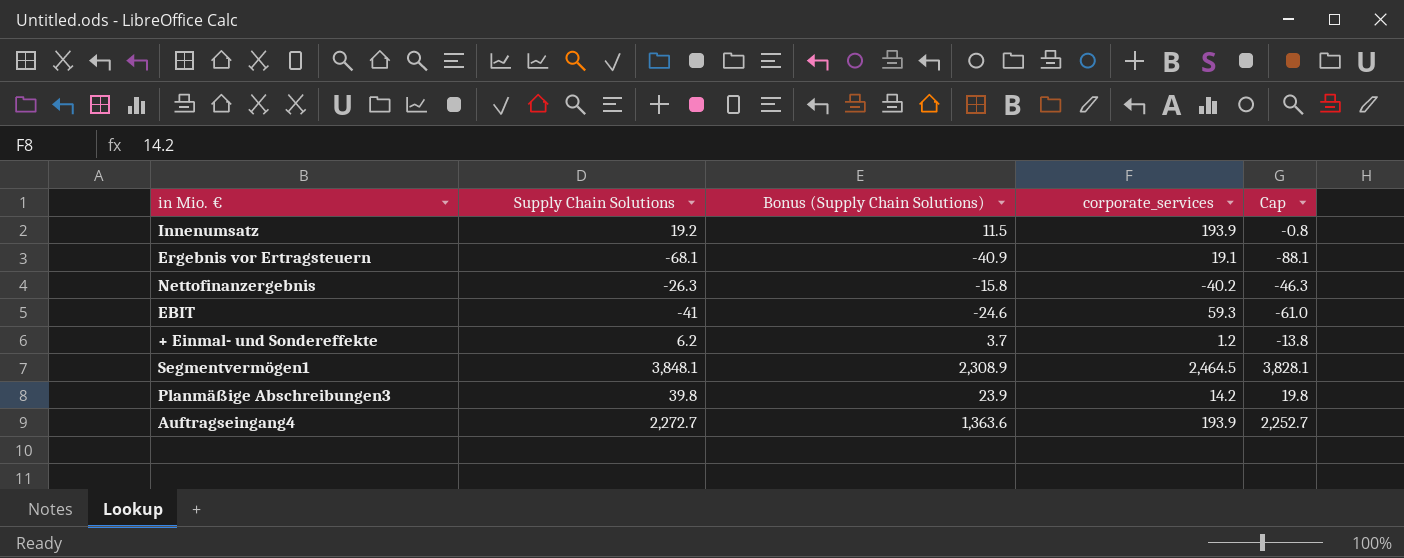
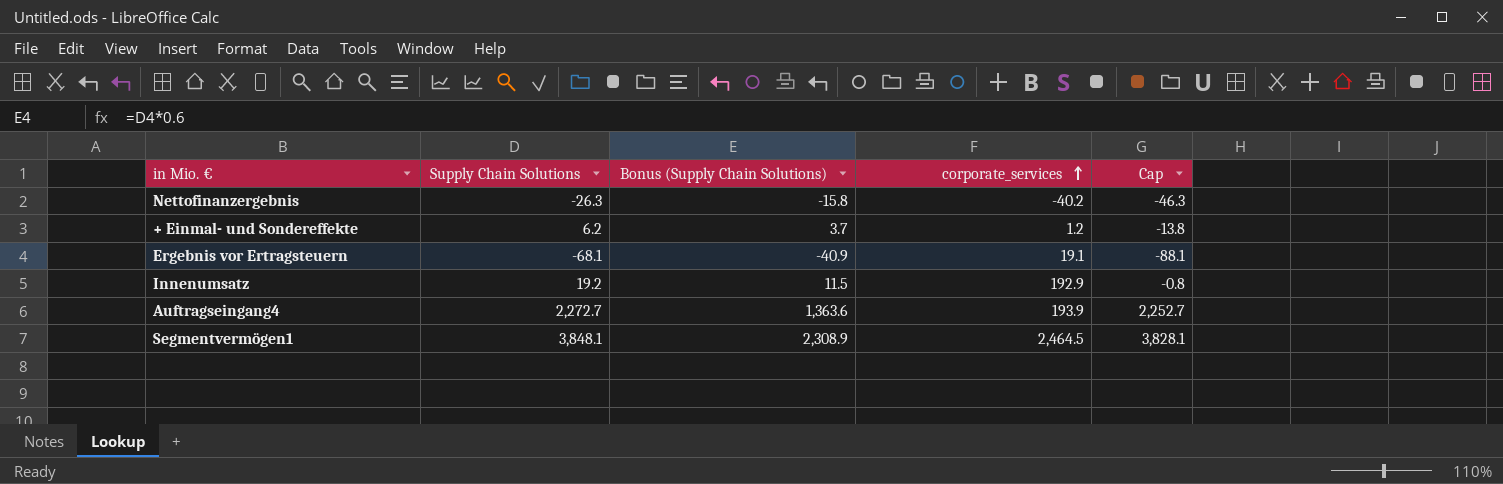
row order: none -> corporate_services ascending
row EBIT: -41 | -24.6 | 59.3 | -61.0 -> none
row Planmäßige Abschreibungen3: 39.8 | 23.9 | 14.2 | 19.8 -> none
Innenumsatz | corporate_services: 193.9 -> 192.9

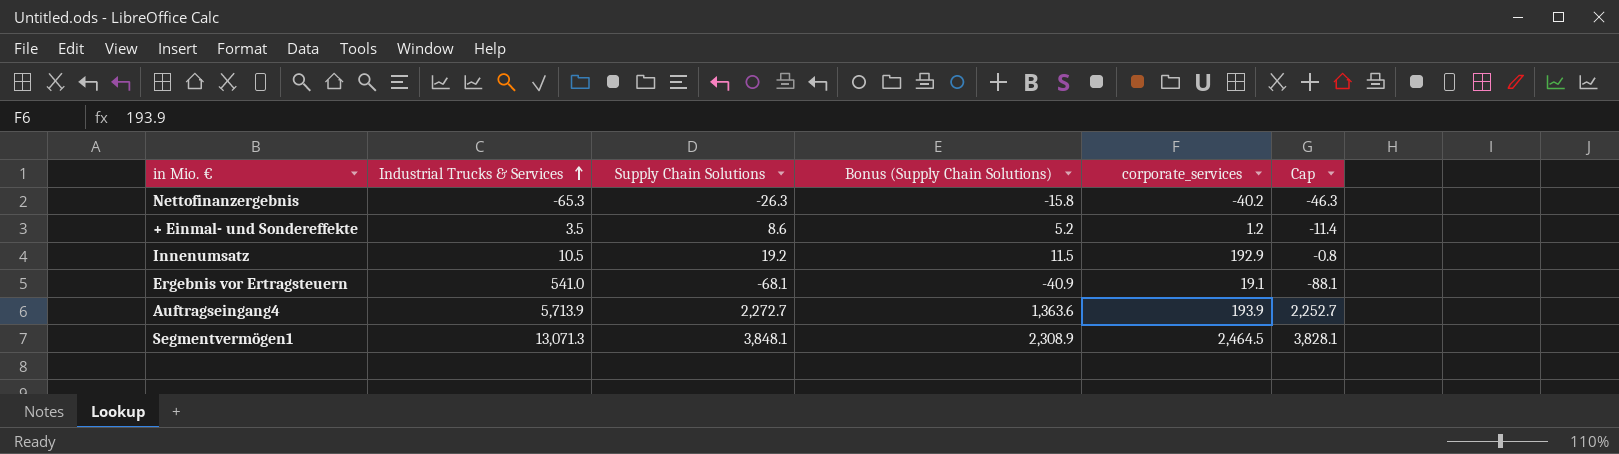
row order: corporate_services ascending -> Industrial Trucks & Services ascending
column Industrial Trucks & Services | position: none -> 2
+ Einmal- und Sondereffekte | Supply Chain Solutions: 6.2 -> 8.6
+ Einmal- und Sondereffekte | Bonus (Supply Chain Solutions): 3.7 -> 5.2
+ Einmal- und Sondereffekte | Cap: -13.8 -> -11.4

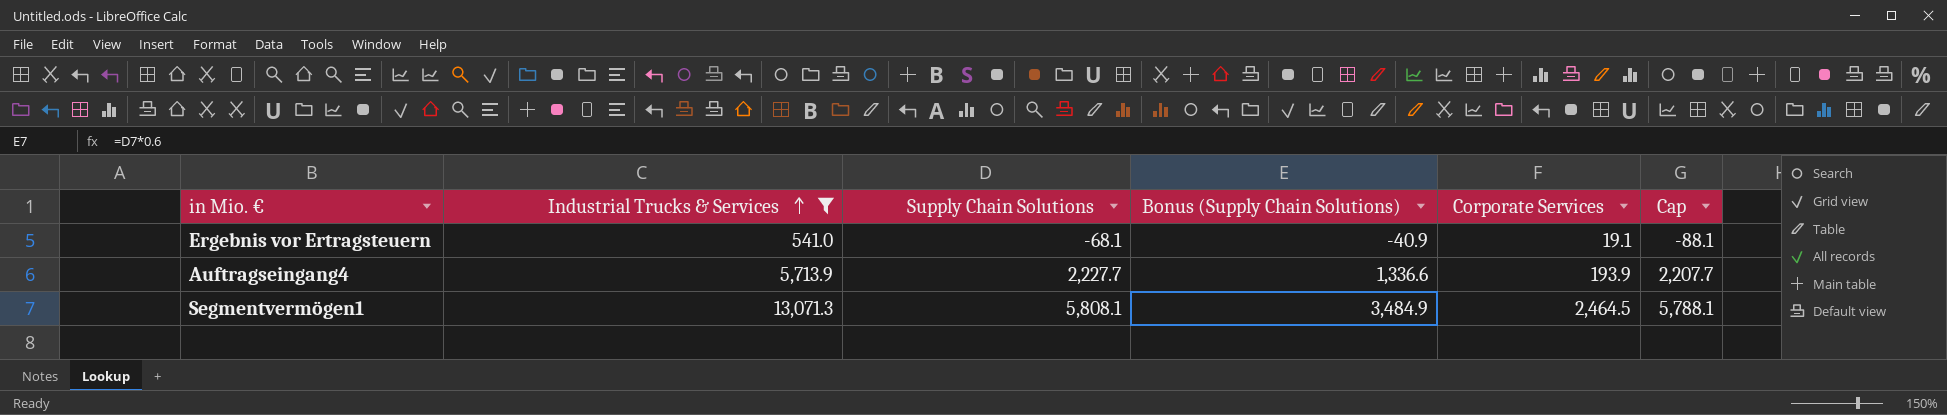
filter: none -> Industrial Trucks & Services >= 541.0
column name: corporate_services -> Corporate Services
Auftragseingang4 | Supply Chain Solutions: 2,272.7 -> 2,227.7
Auftragseingang4 | Bonus (Supply Chain Solutions): 1,363.6 -> 1,336.6
Auftragseingang4 | Cap: 2,252.7 -> 2,207.7
Segmentvermögen1 | Supply Chain Solutions: 3,848.1 -> 5,808.1
Segmentvermögen1 | Bonus (Supply Chain Solutions): 2,308.9 -> 3,484.9
Segmentvermögen1 | Cap: 3,828.1 -> 5,788.1

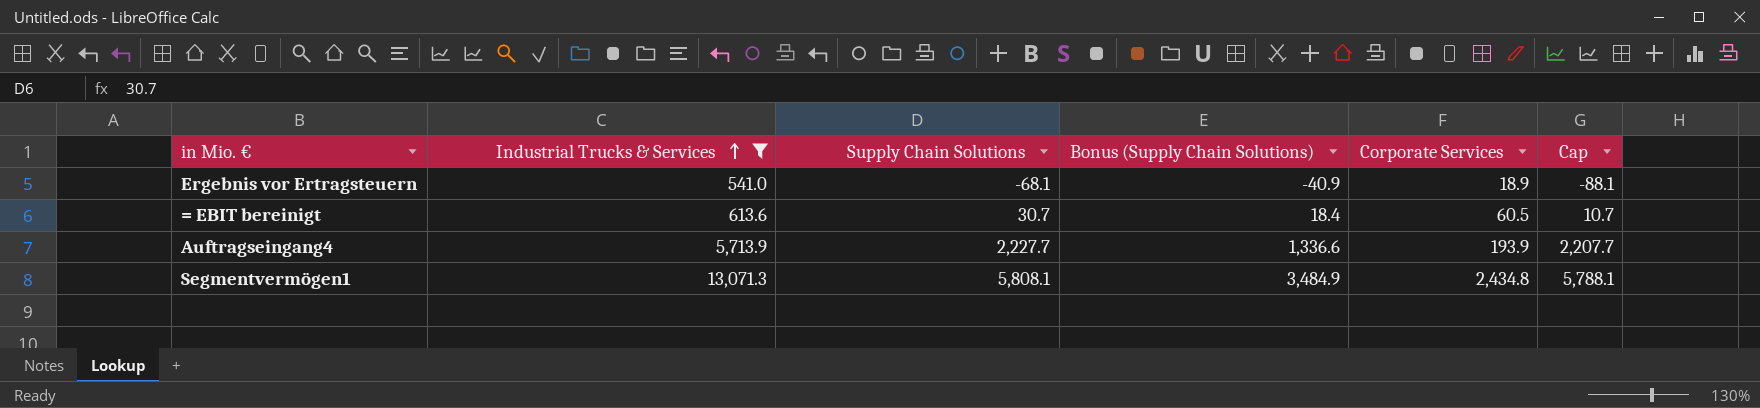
Ergebnis vor Ertragsteuern | Corporate Services: 19.1 -> 18.9
row = EBIT bereinigt: none -> 613.6 | 30.7 | 18.4 | 60.5 | 10.7
Segmentvermögen1 | Corporate Services: 2,464.5 -> 2,434.8

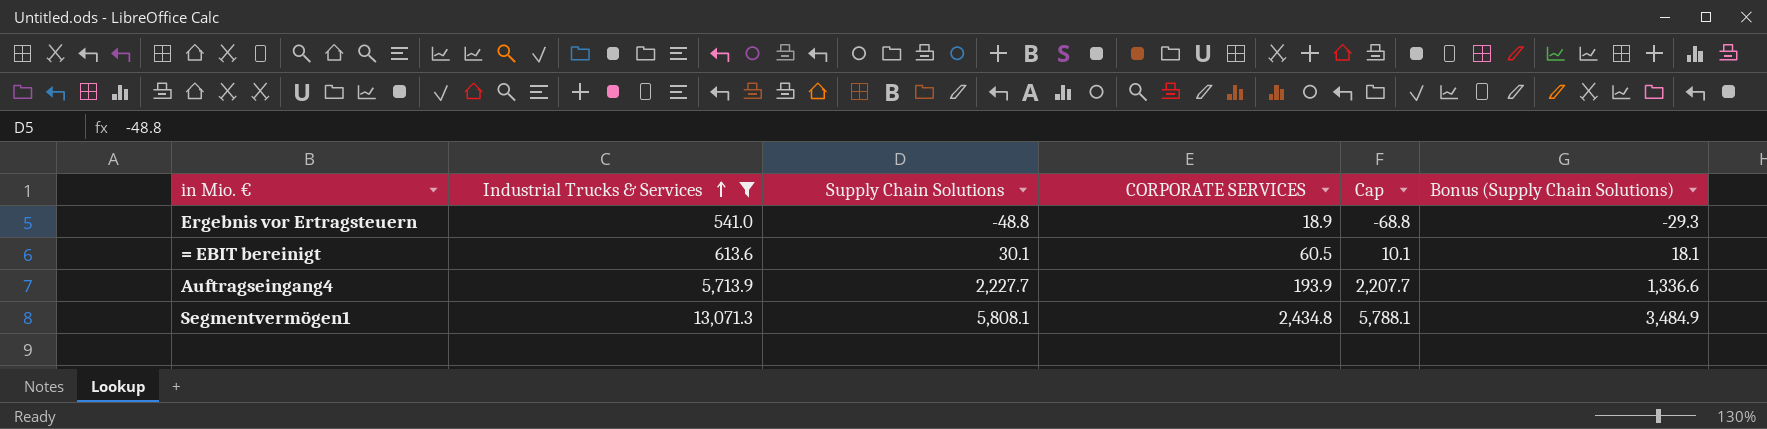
column name: Corporate Services -> CORPORATE SERVICES
column Bonus (Supply Chain Solutions) | position: 4 -> 6
Ergebnis vor Ertragsteuern | Supply Chain Solutions: -68.1 -> -48.8
Ergebnis vor Ertragsteuern | Cap: -88.1 -> -68.8
Ergebnis vor Ertragsteuern | Bonus (Supply Chain Solutions): -40.9 -> -29.3
= EBIT bereinigt | Supply Chain Solutions: 30.7 -> 30.1
= EBIT bereinigt | Cap: 10.7 -> 10.1
= EBIT bereinigt | Bonus (Supply Chain Solutions): 18.4 -> 18.1

